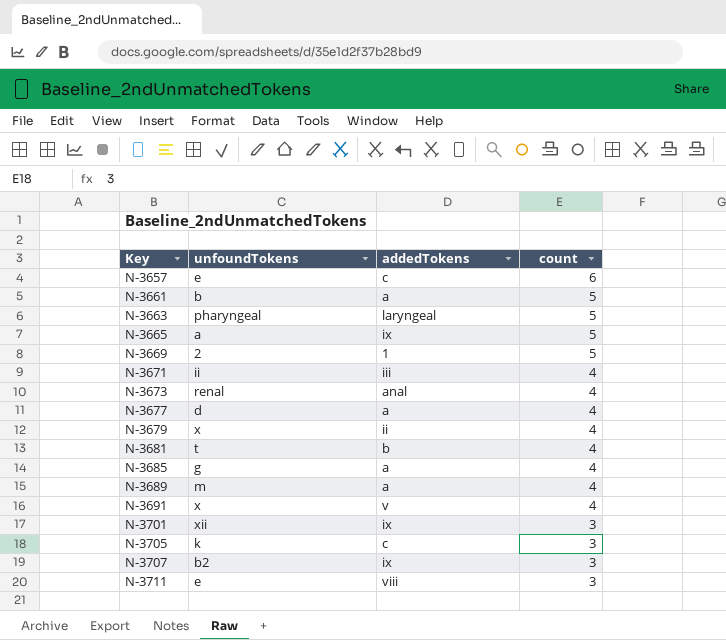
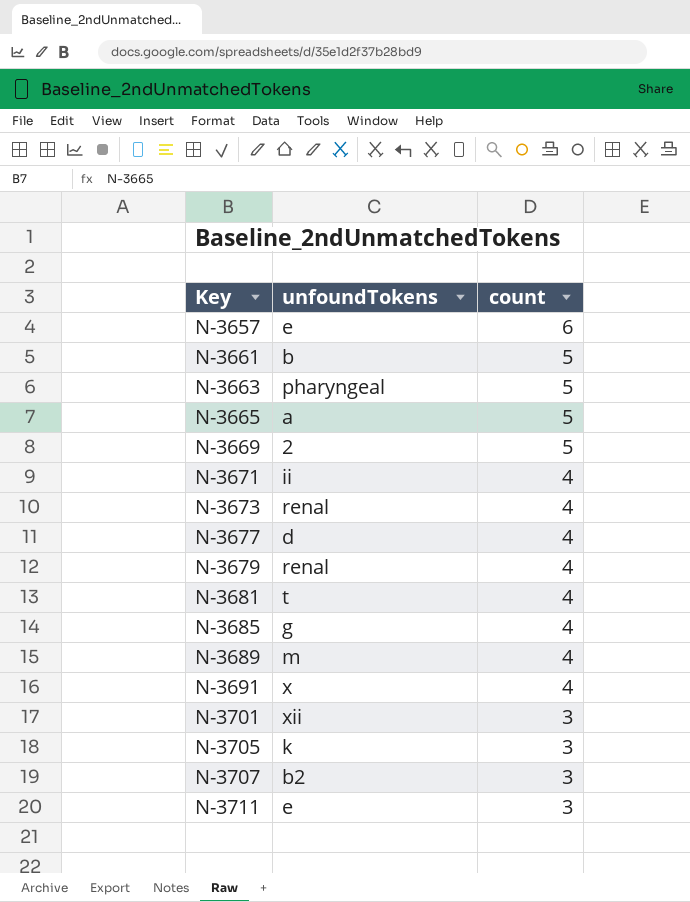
column addedTokens | position: 3 -> none
N-3679 | unfoundTokens: x -> renal

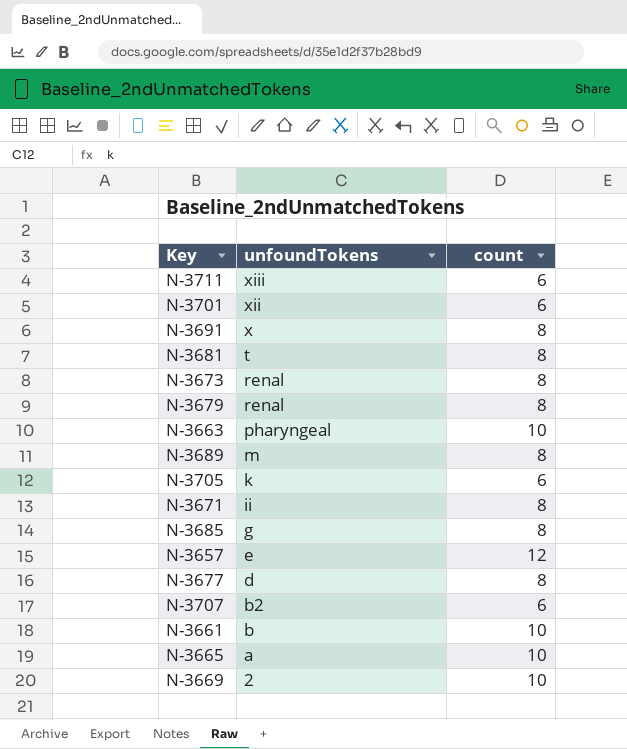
row order: Key ascending -> unfoundTokens descending
N-3711 | unfoundTokens: e -> xiii
N-3711 | count: 3 -> 6
N-3701 | count: 3 -> 6
N-3691 | count: 4 -> 8
N-3681 | count: 4 -> 8
N-3673 | count: 4 -> 8
N-3679 | count: 4 -> 8
N-3663 | count: 5 -> 10
N-3689 | count: 4 -> 8
N-3705 | count: 3 -> 6
N-3671 | count: 4 -> 8
N-3685 | count: 4 -> 8
N-3657 | count: 6 -> 12
N-3677 | count: 4 -> 8
N-3707 | count: 3 -> 6
N-3661 | count: 5 -> 10
N-3665 | count: 5 -> 10
N-3669 | count: 5 -> 10

